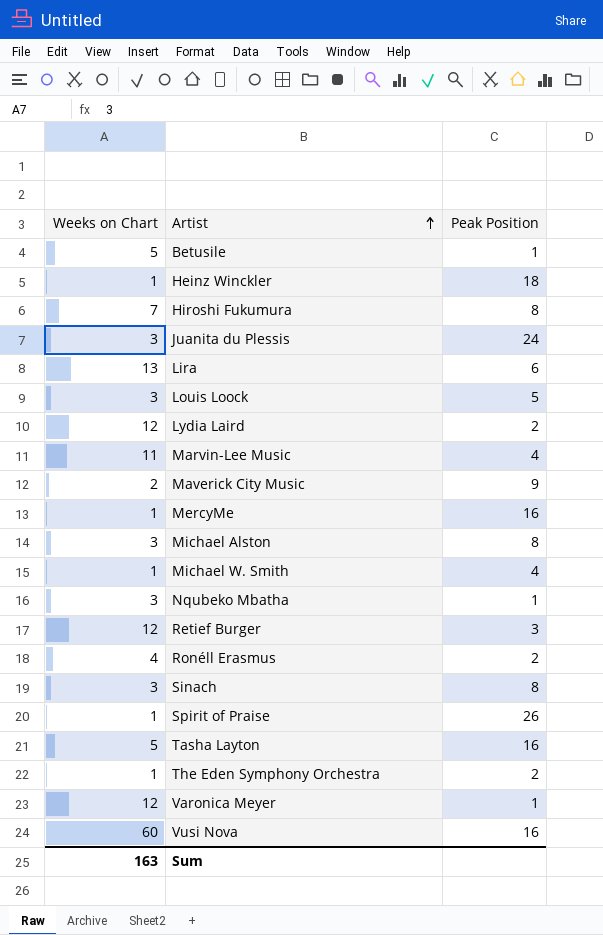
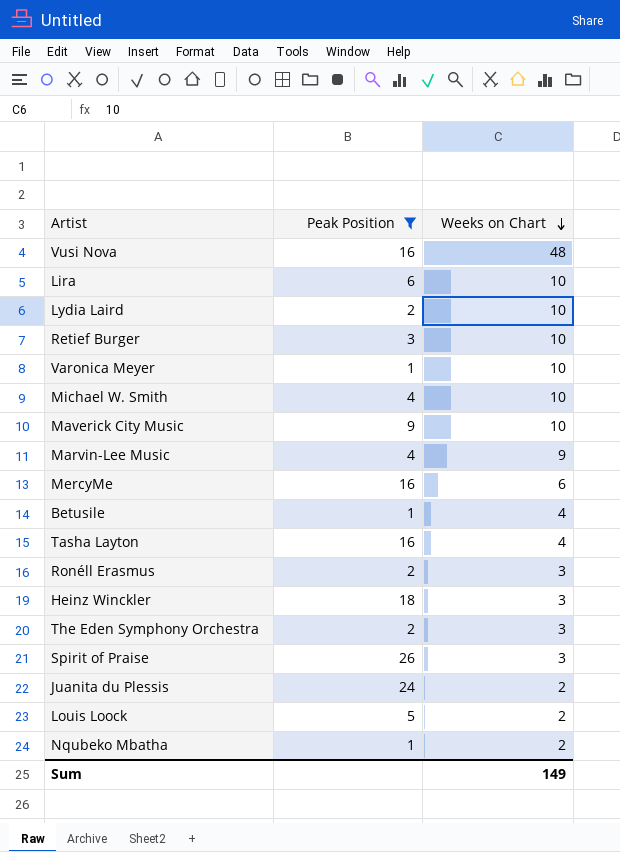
filter: none -> Peak Position != 8
row order: Artist ascending -> Weeks on Chart descending
column Weeks on Chart | position: 1 -> 3
Vusi Nova | Weeks on Chart: 60 -> 48
Lira | Weeks on Chart: 13 -> 10
Lydia Laird | Weeks on Chart: 12 -> 10
Retief Burger | Weeks on Chart: 12 -> 10
Varonica Meyer | Weeks on Chart: 12 -> 10
Michael W. Smith | Weeks on Chart: 1 -> 10
Maverick City Music | Weeks on Chart: 2 -> 10
Marvin-Lee Music | Weeks on Chart: 11 -> 9
MercyMe | Weeks on Chart: 1 -> 6
Betusile | Weeks on Chart: 5 -> 4
Tasha Layton | Weeks on Chart: 5 -> 4
Ronéll Erasmus | Weeks on Chart: 4 -> 3
Heinz Winckler | Weeks on Chart: 1 -> 3
The Eden Symphony Orchestra | Weeks on Chart: 1 -> 3
Spirit of Praise | Weeks on Chart: 1 -> 3
Juanita du Plessis | Weeks on Chart: 3 -> 2
Louis Loock | Weeks on Chart: 3 -> 2
Nqubeko Mbatha | Weeks on Chart: 3 -> 2
Sum | Weeks on Chart: 163 -> 149

